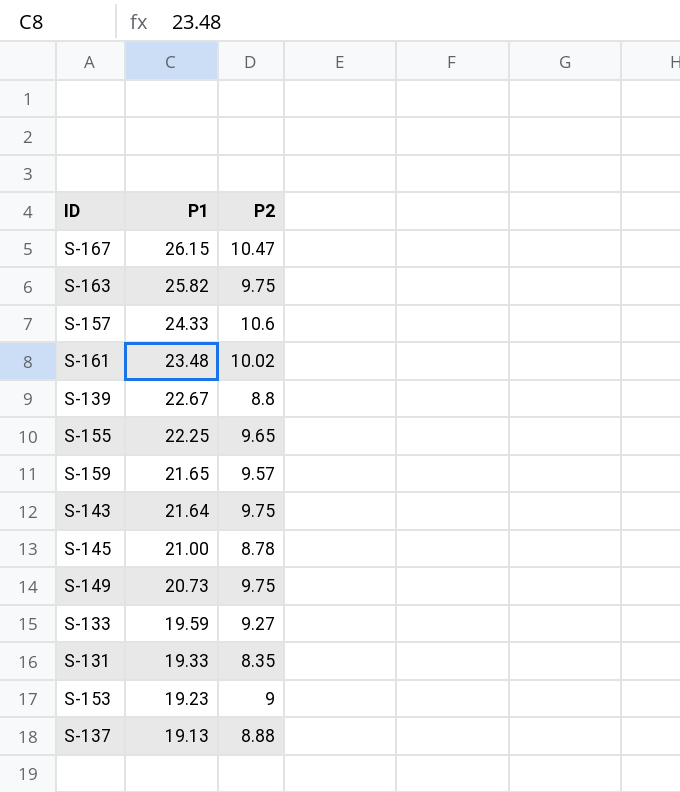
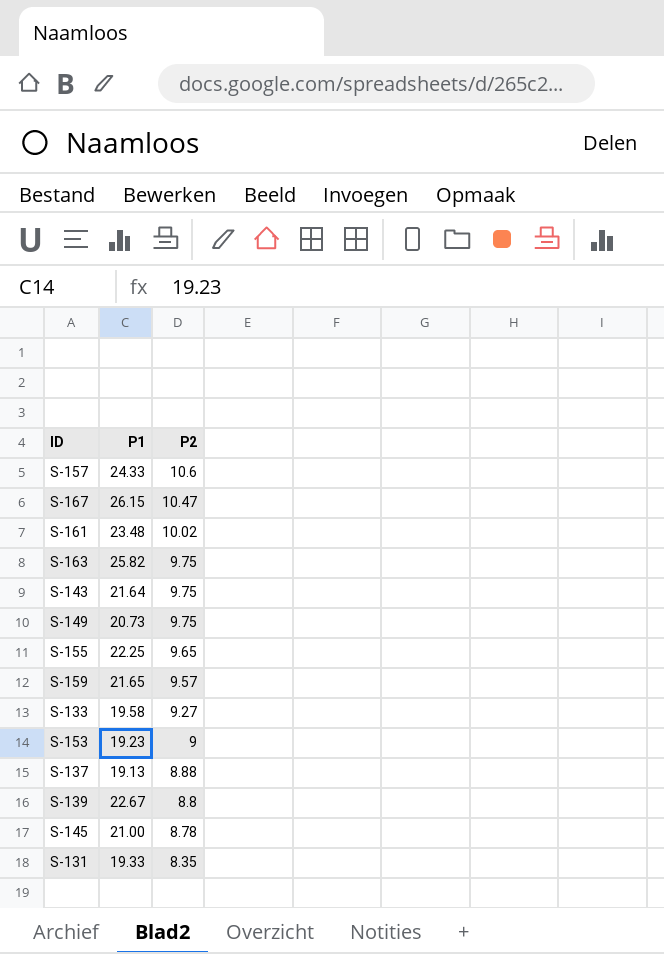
row order: P1 descending -> P2 descending
S-133 | P1: 19.59 -> 19.58

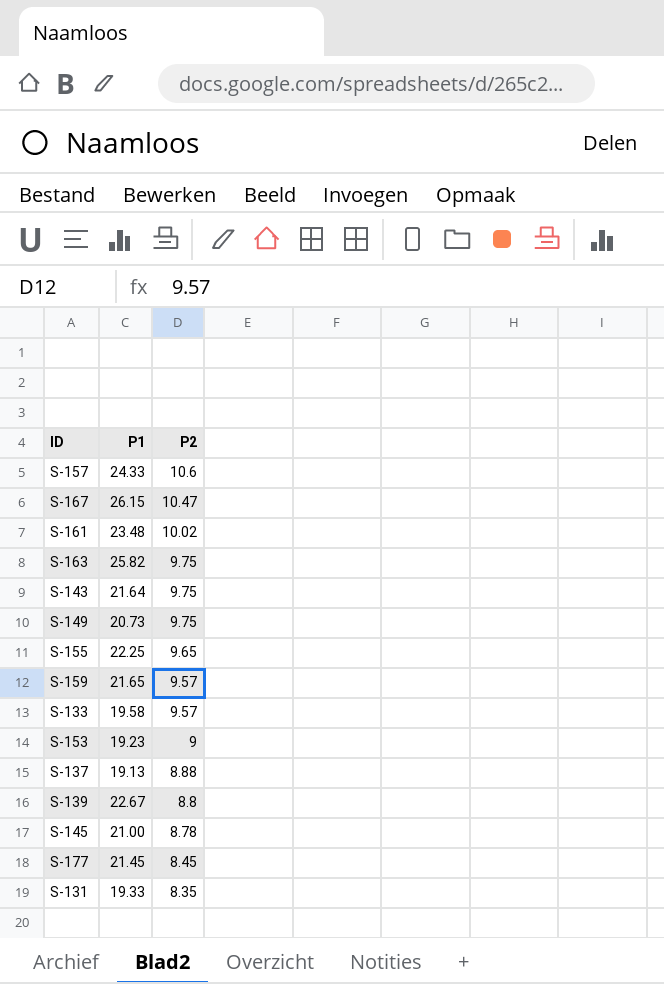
S-133 | P2: 9.27 -> 9.57
row S-177: none -> 21.45 | 8.45

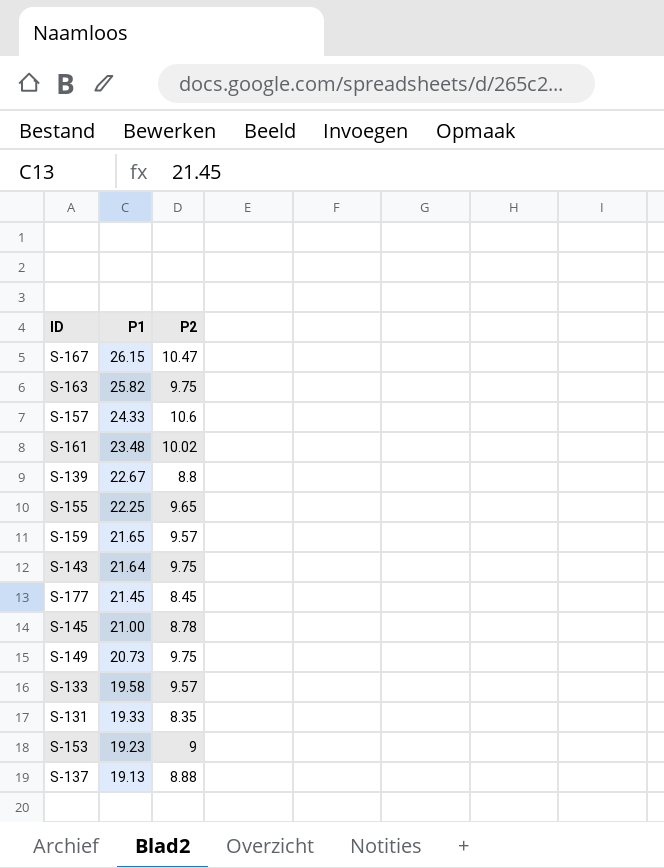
row order: P2 descending -> P1 descending

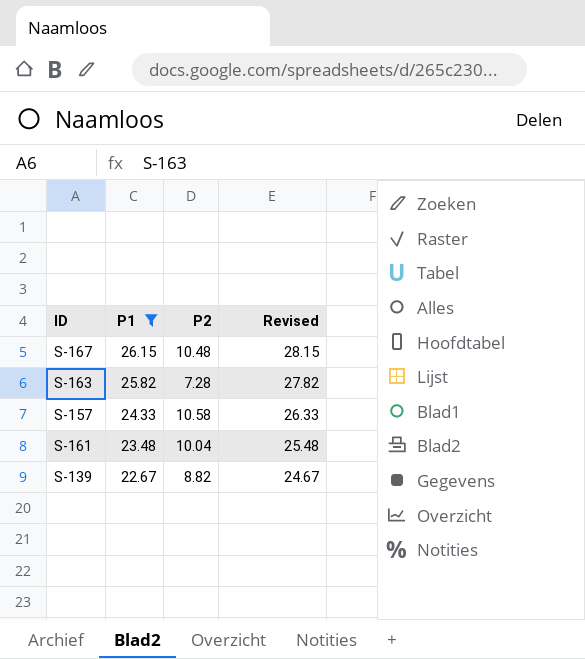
filter: none -> P1 >= 22.67
column Revised | formula: none -> [P1] + 2
S-167 | P2: 10.47 -> 10.48
S-163 | P2: 9.75 -> 7.28
S-157 | P2: 10.6 -> 10.58
S-161 | P2: 10.02 -> 10.04
S-139 | P2: 8.8 -> 8.82

